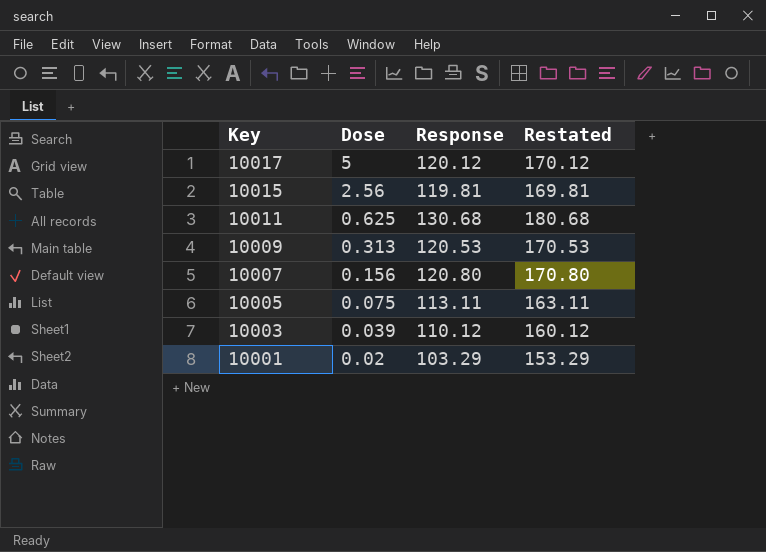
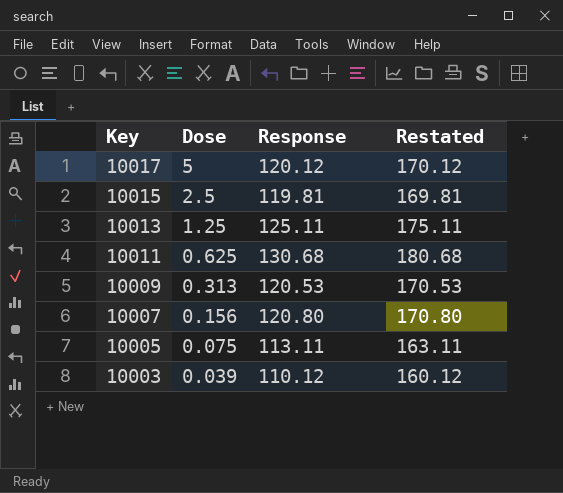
row 10001: 0.02 | 103.29 | 153.29 -> none
10015 | Dose: 2.56 -> 2.5
row 10013: none -> 1.25 | 125.11 | 175.11

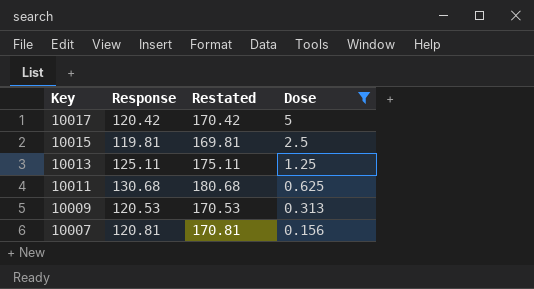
filter: none -> Dose >= 0.156
column Dose | position: 2 -> 4
10017 | Response: 120.12 -> 120.42
10017 | Restated: 170.12 -> 170.42
10007 | Response: 120.80 -> 120.81
10007 | Restated: 170.80 -> 170.81

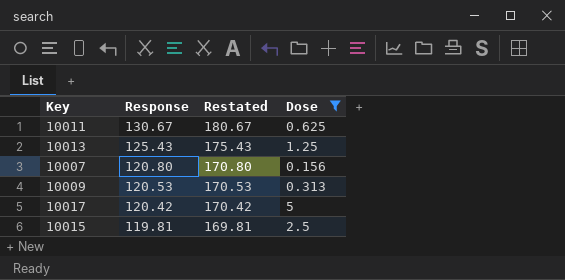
row order: Key descending -> Response descending
10011 | Response: 130.68 -> 130.67
10011 | Restated: 180.68 -> 180.67
10013 | Response: 125.11 -> 125.43
10013 | Restated: 175.11 -> 175.43
10007 | Response: 120.81 -> 120.80
10007 | Restated: 170.81 -> 170.80

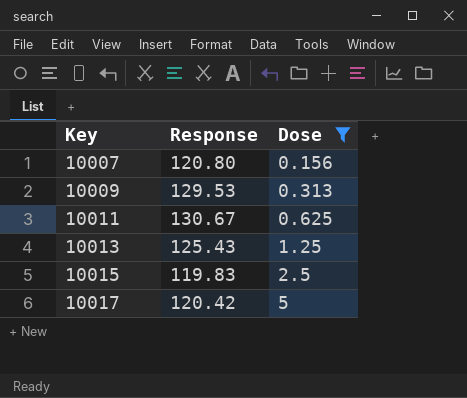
row order: Response descending -> Key ascending
column Restated | formula: [Response] + 50 -> none
10009 | Response: 120.53 -> 129.53
10015 | Response: 119.81 -> 119.83

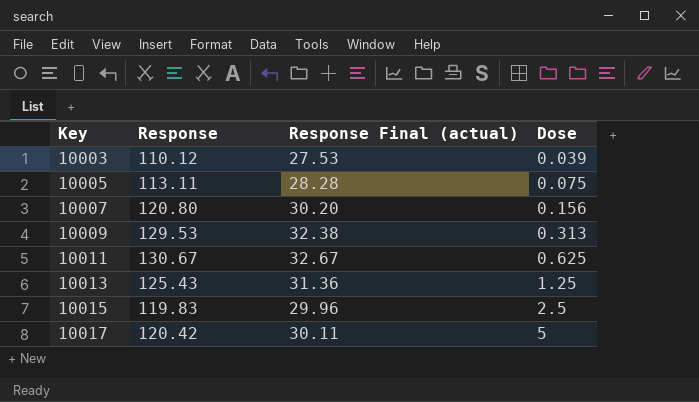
filter: Dose >= 0.156 -> none
column Response Final (actual) | formula: none -> [Response] * 0.25

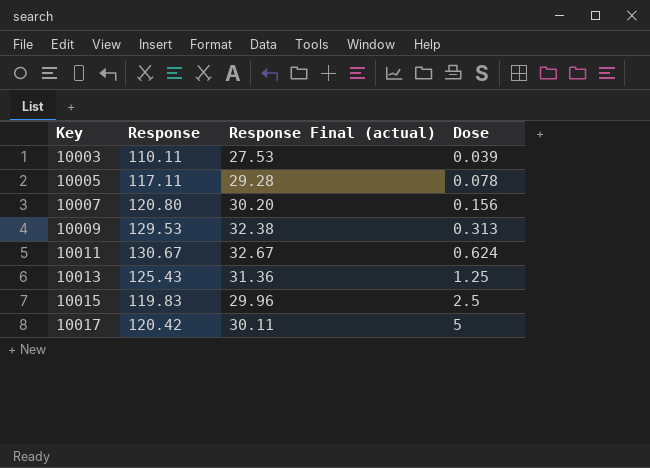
10003 | Response: 110.12 -> 110.11
10005 | Response: 113.11 -> 117.11
10005 | Response Final (actual): 28.28 -> 29.28
10005 | Dose: 0.075 -> 0.078
10011 | Dose: 0.625 -> 0.624

